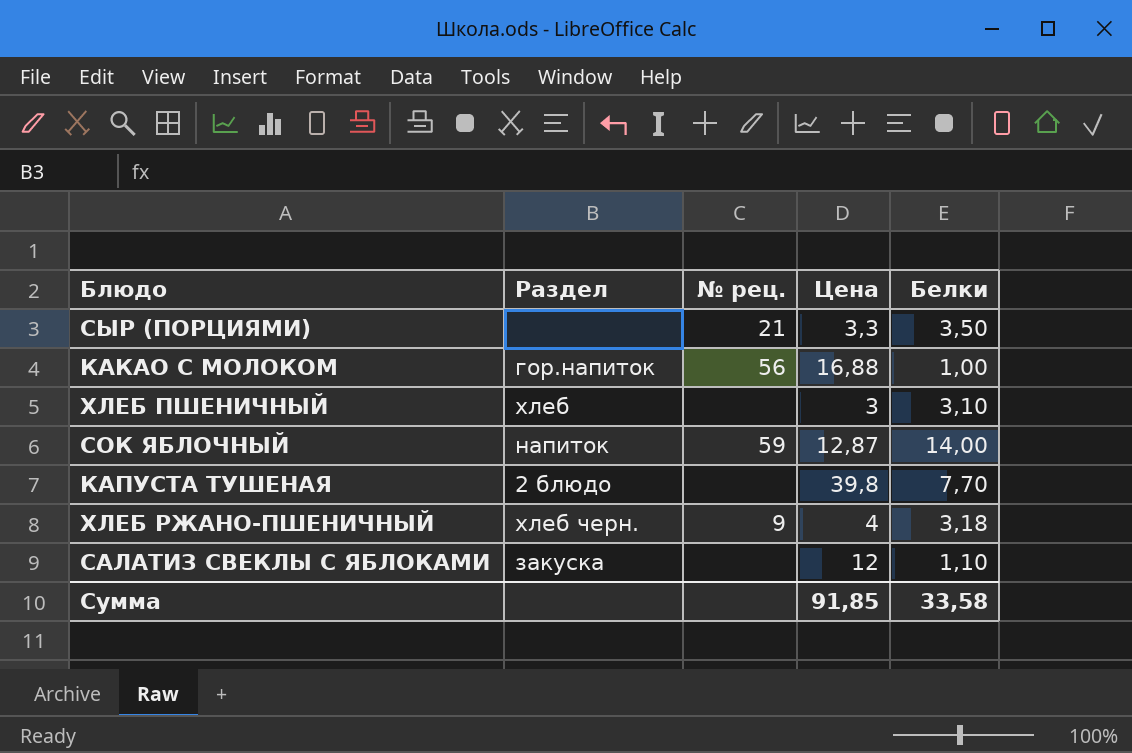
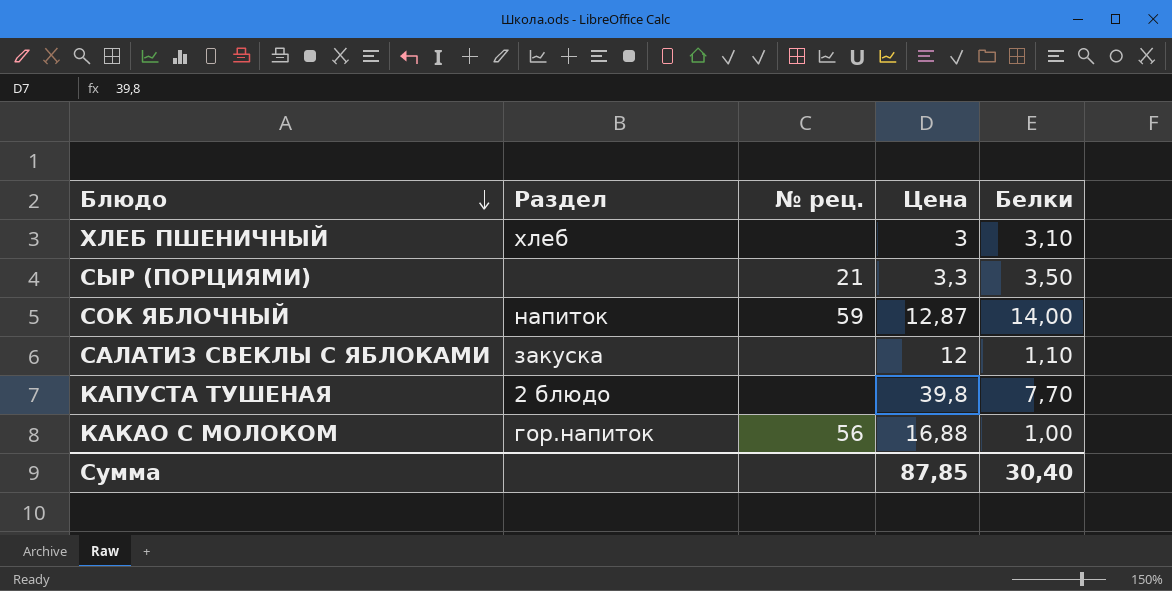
row order: none -> Блюдо descending
row ХЛЕБ РЖАНО-ПШЕНИЧНЫЙ: хлеб черн. | 9 | 4 | 3,18 -> none
Сумма | Цена: 91,85 -> 87,85
Сумма | Белки: 33,58 -> 30,40

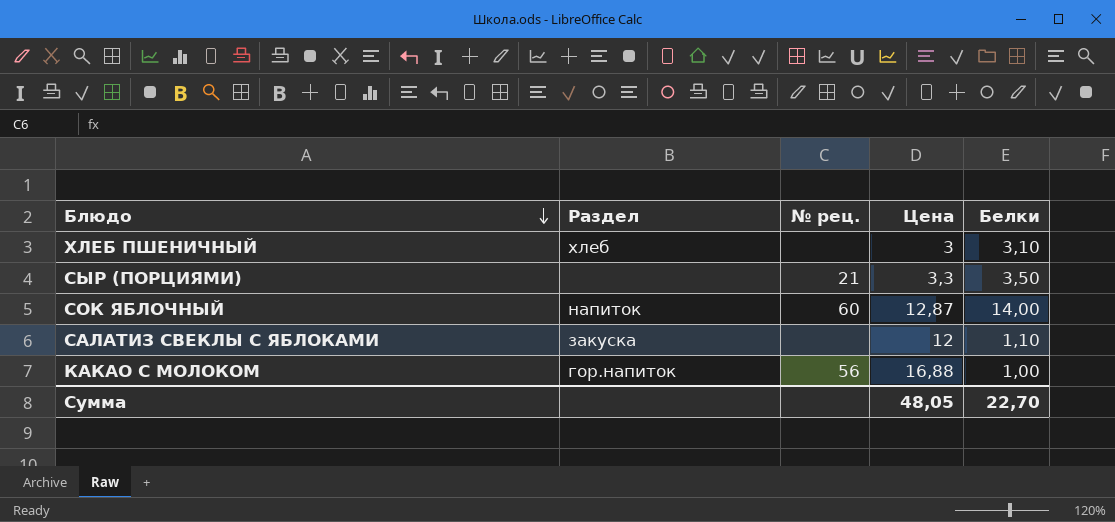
row КАПУСТА ТУШЕНАЯ: 2 блюдо | none | 39,8 | 7,70 -> none
СОК ЯБЛОЧНЫЙ | № рец.: 59 -> 60
Сумма | Цена: 87,85 -> 48,05
Сумма | Белки: 30,40 -> 22,70

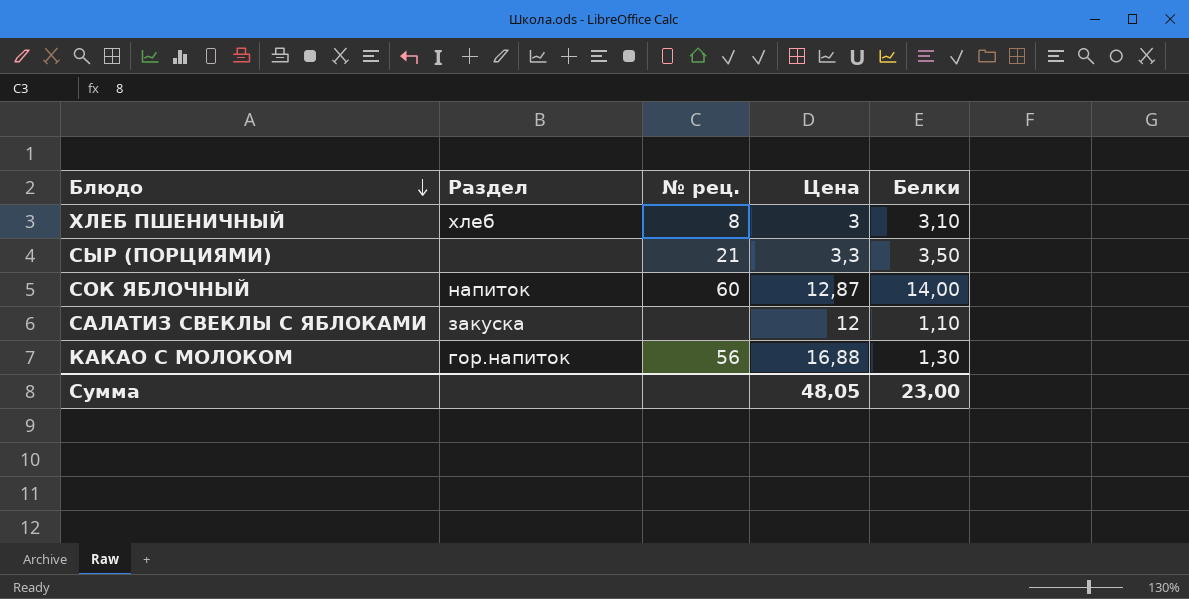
ХЛЕБ ПШЕНИЧНЫЙ | № рец.: none -> 8
КАКАО С МОЛОКОМ | Белки: 1,00 -> 1,30
Сумма | Белки: 22,70 -> 23,00

